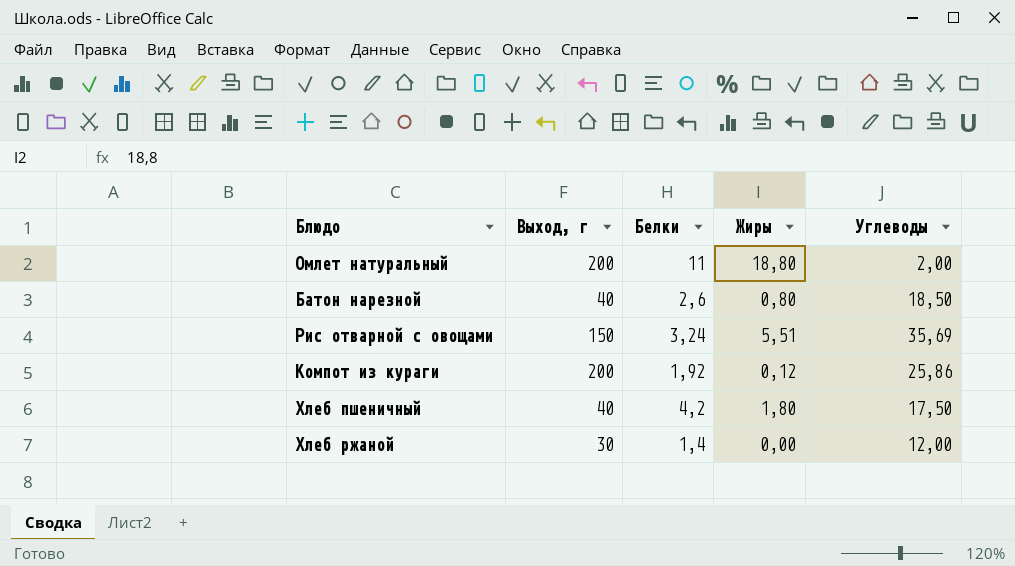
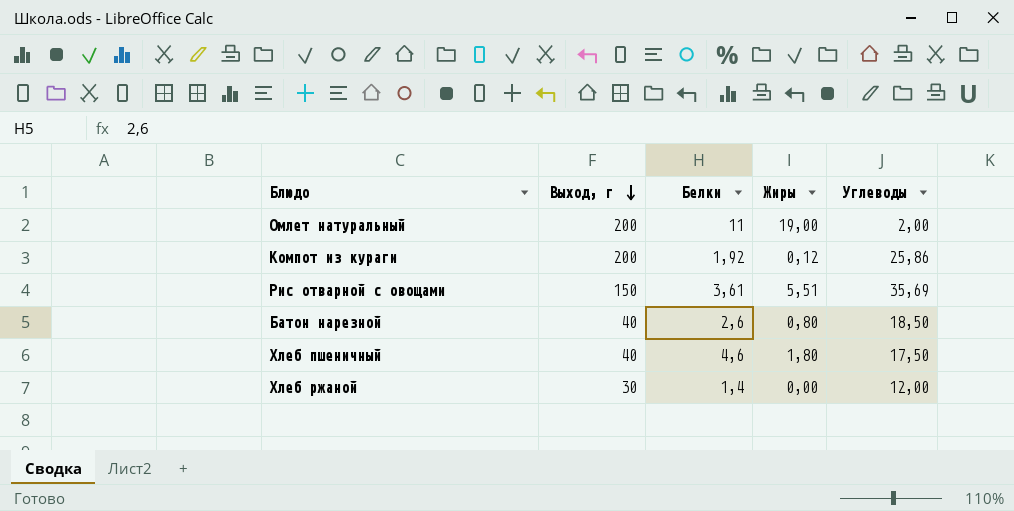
row order: none -> Выход, г descending
Омлет натуральный | Жиры: 18,80 -> 19,00
Рис отварной с овощами | Белки: 3,24 -> 3,61
Хлеб пшеничный | Белки: 4,2 -> 4,6

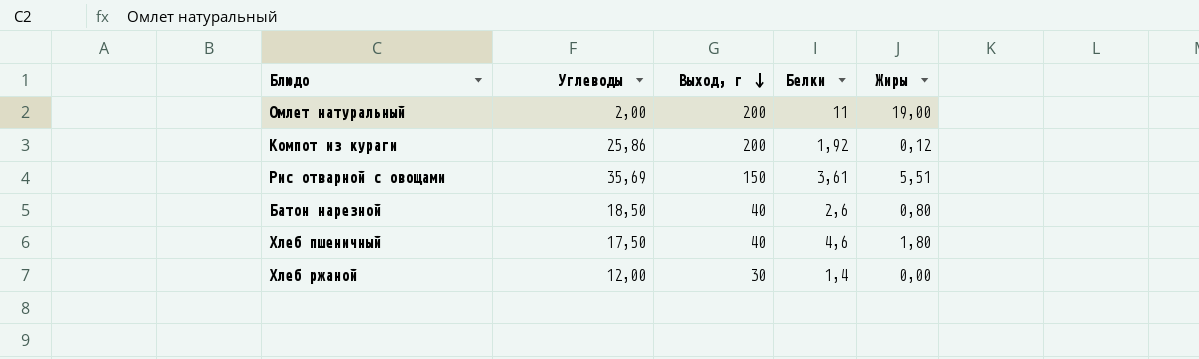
column Углеводы | position: 5 -> 2

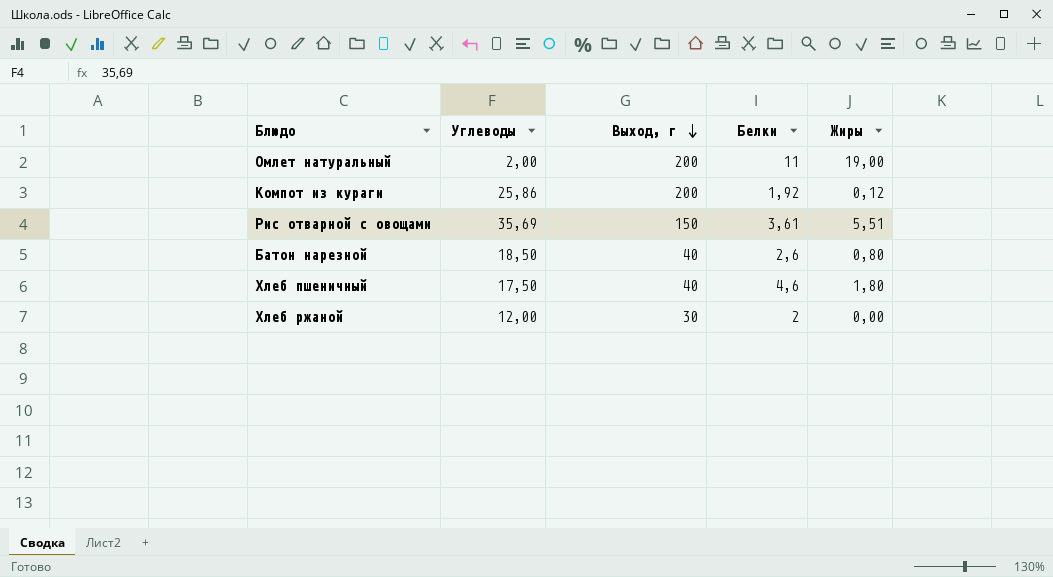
Хлеб ржаной | Белки: 1,4 -> 2

